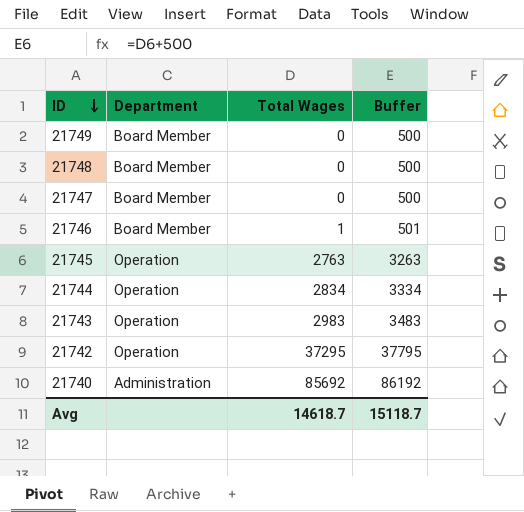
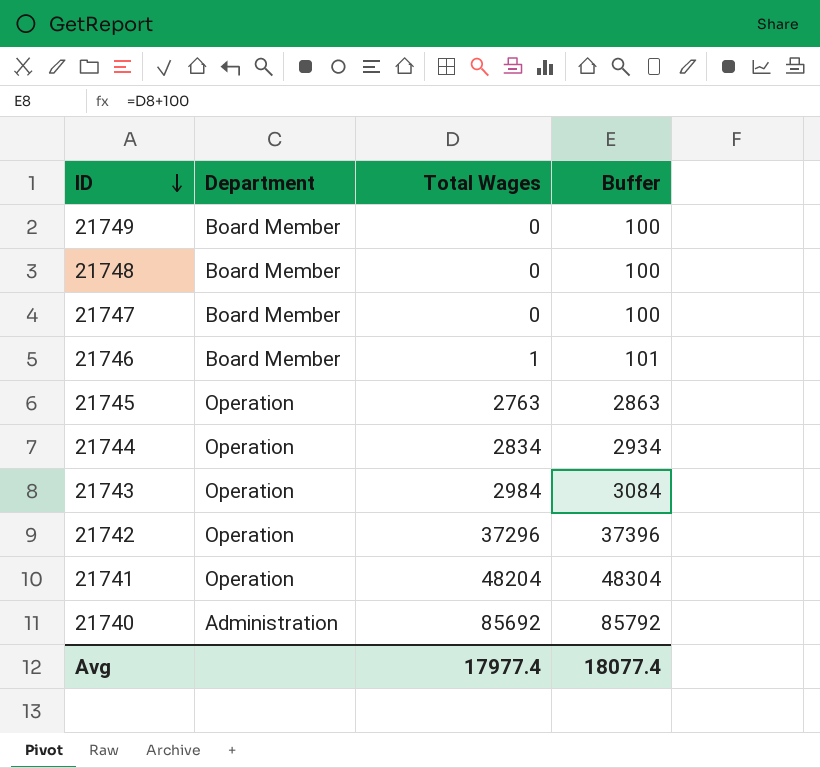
column Buffer | formula: [Total Wages] + 500 -> [Total Wages] + 100
21743 | Total Wages: 2983 -> 2984
21742 | Total Wages: 37295 -> 37296
row 21741: none -> Operation | 48204 | 48304
Avg | Total Wages: 14618.7 -> 17977.4
Avg | Buffer: 15118.7 -> 18077.4

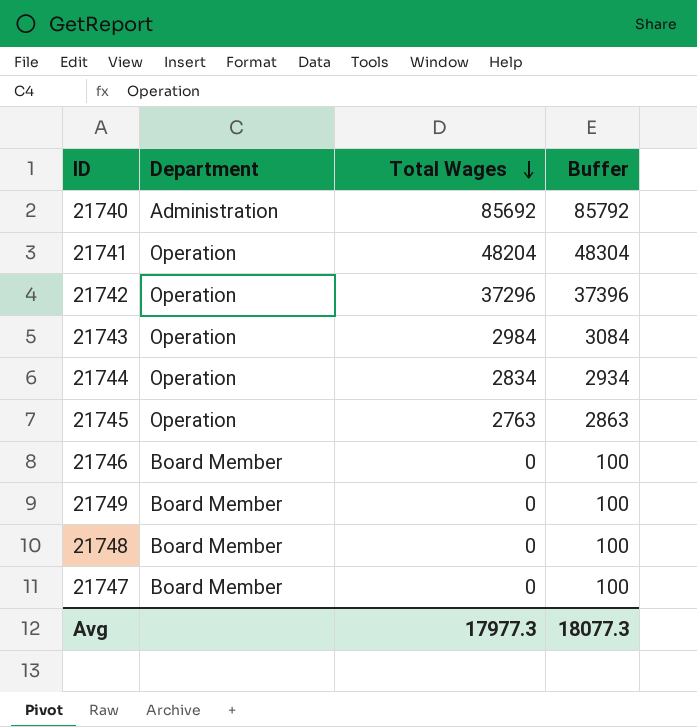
row order: ID descending -> Total Wages descending
21746 | Total Wages: 1 -> 0
21746 | Buffer: 101 -> 100
Avg | Total Wages: 17977.4 -> 17977.3
Avg | Buffer: 18077.4 -> 18077.3

